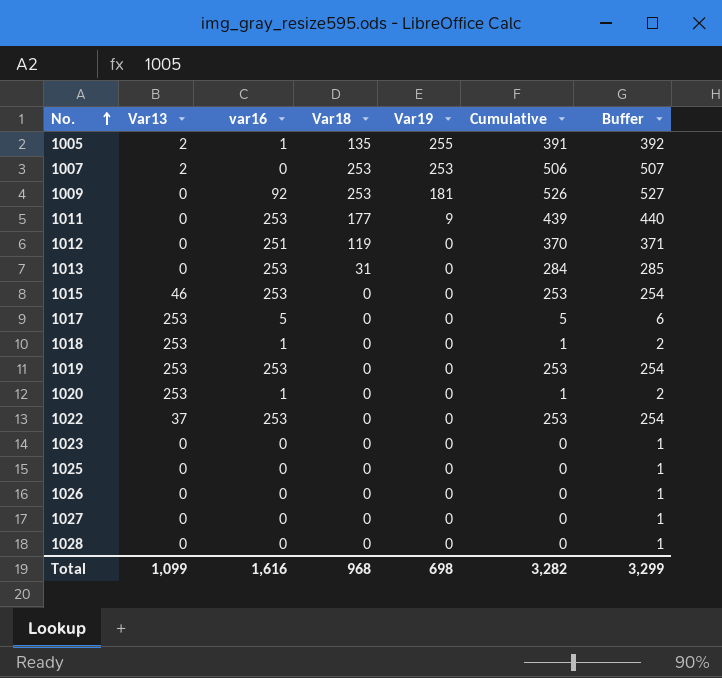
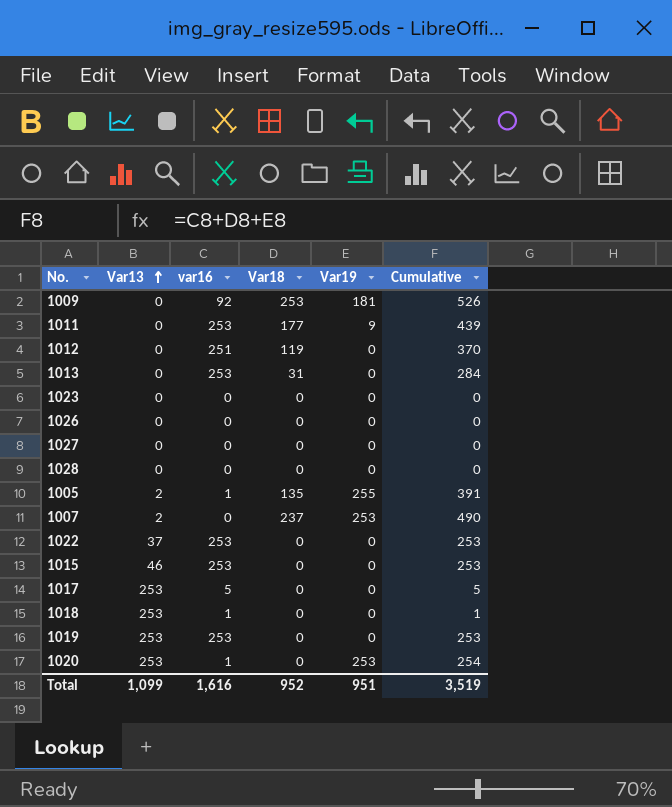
row order: No. ascending -> Var13 ascending
column Buffer | formula: [Cumulative] + 1 -> none
row 1025: 0 | 0 | 0 | 0 | 0 | 1 -> none
1007 | Var18: 253 -> 237
1007 | Cumulative: 506 -> 490
1020 | Var19: 0 -> 253
1020 | Cumulative: 1 -> 254
Total | Var18: 968 -> 952
Total | Var19: 698 -> 951
Total | Cumulative: 3,282 -> 3,519

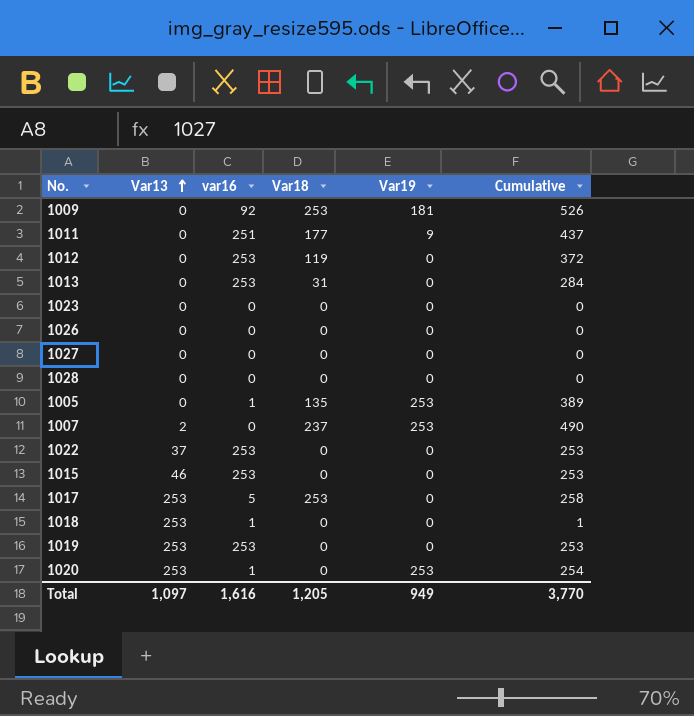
1011 | var16: 253 -> 251
1011 | Cumulative: 439 -> 437
1012 | var16: 251 -> 253
1012 | Cumulative: 370 -> 372
1005 | Var13: 2 -> 0
1005 | Var19: 255 -> 253
1005 | Cumulative: 391 -> 389
1017 | Var18: 0 -> 253
1017 | Cumulative: 5 -> 258
Total | Var13: 1,099 -> 1,097
Total | Var18: 952 -> 1,205
Total | Var19: 951 -> 949
Total | Cumulative: 3,519 -> 3,770

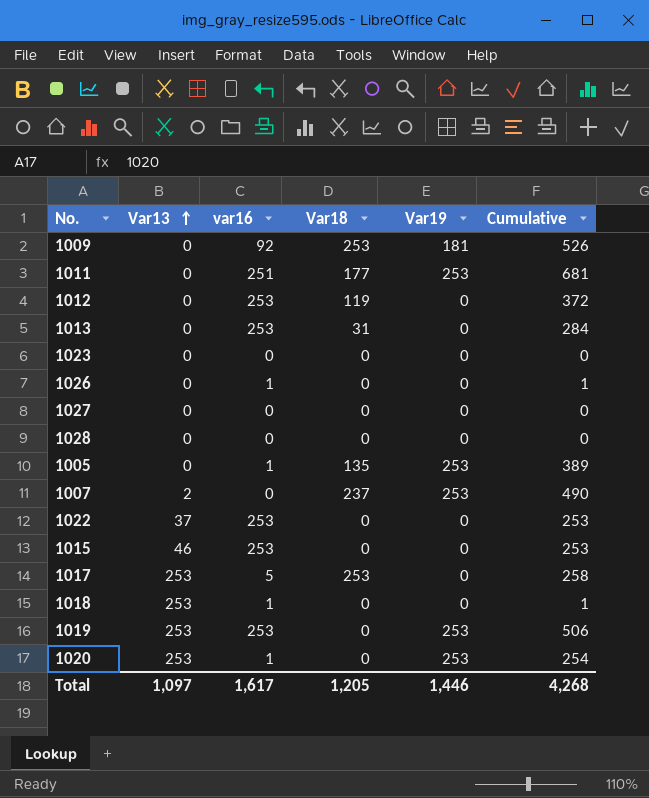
1011 | Var19: 9 -> 253
1011 | Cumulative: 437 -> 681
1026 | var16: 0 -> 1
1026 | Cumulative: 0 -> 1
1019 | Var19: 0 -> 253
1019 | Cumulative: 253 -> 506
Total | var16: 1,616 -> 1,617
Total | Var19: 949 -> 1,446
Total | Cumulative: 3,770 -> 4,268

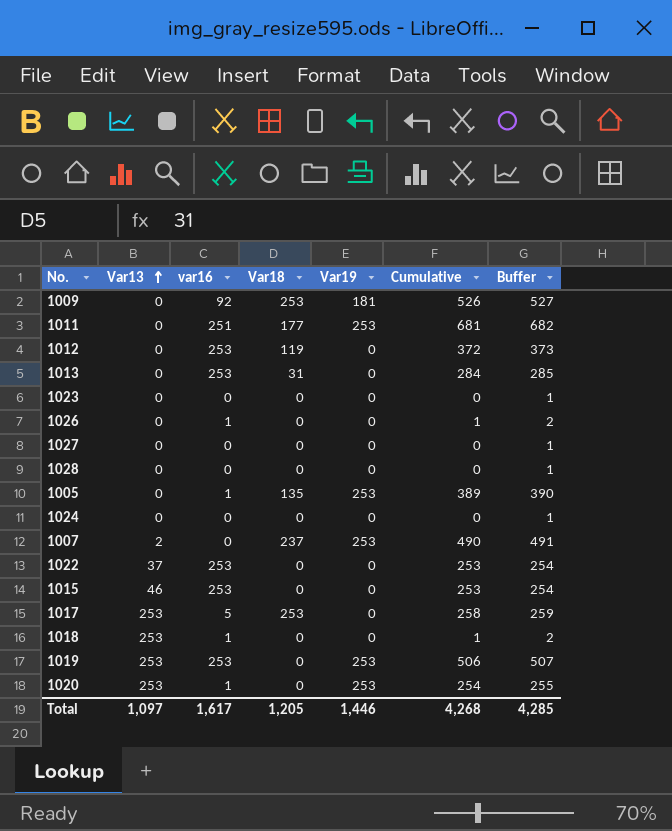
column Buffer | formula: none -> [Cumulative] + 1
row 1024: none -> 0 | 0 | 0 | 0 | 0 | 1

